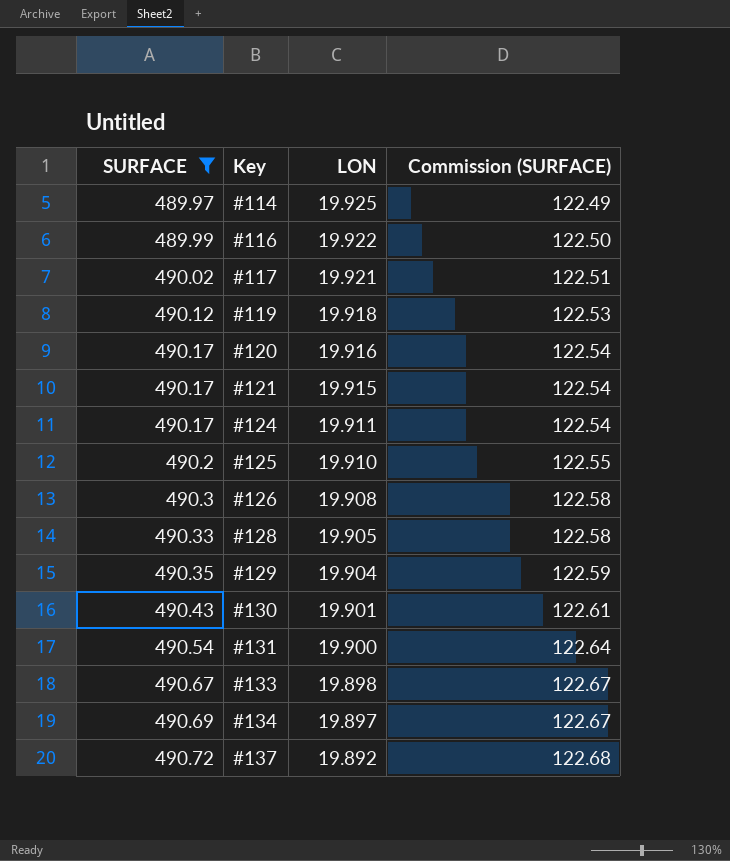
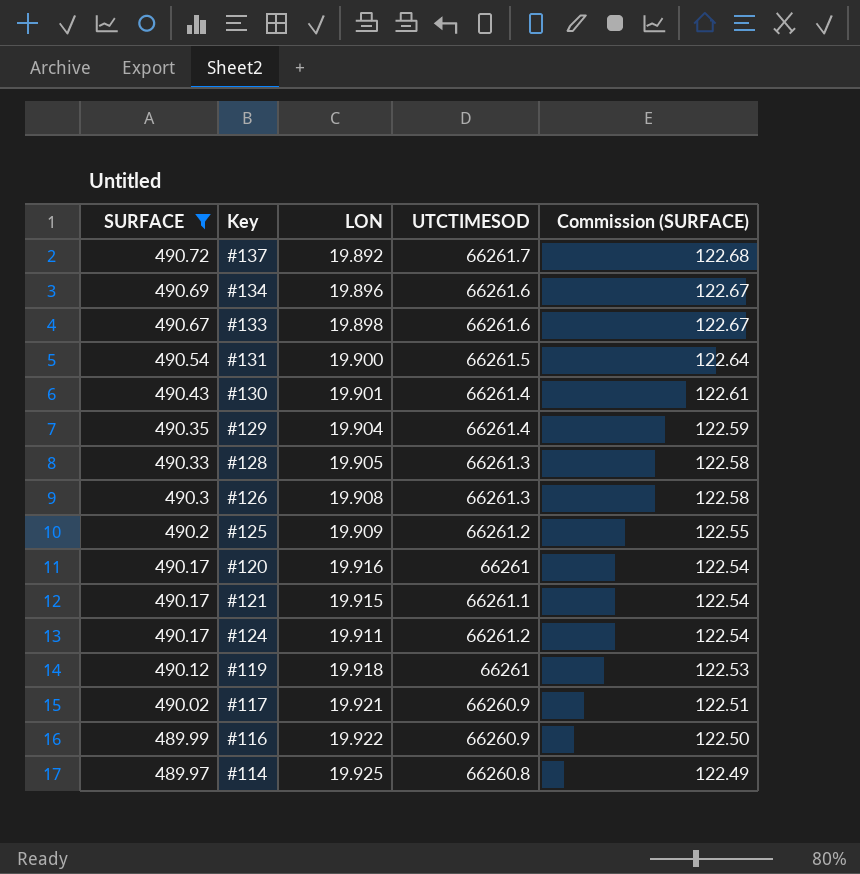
row order: SURFACE ascending -> SURFACE descending
column UTCTIMESOD | position: none -> 4
#134 | LON: 19.897 -> 19.896
#125 | LON: 19.910 -> 19.909

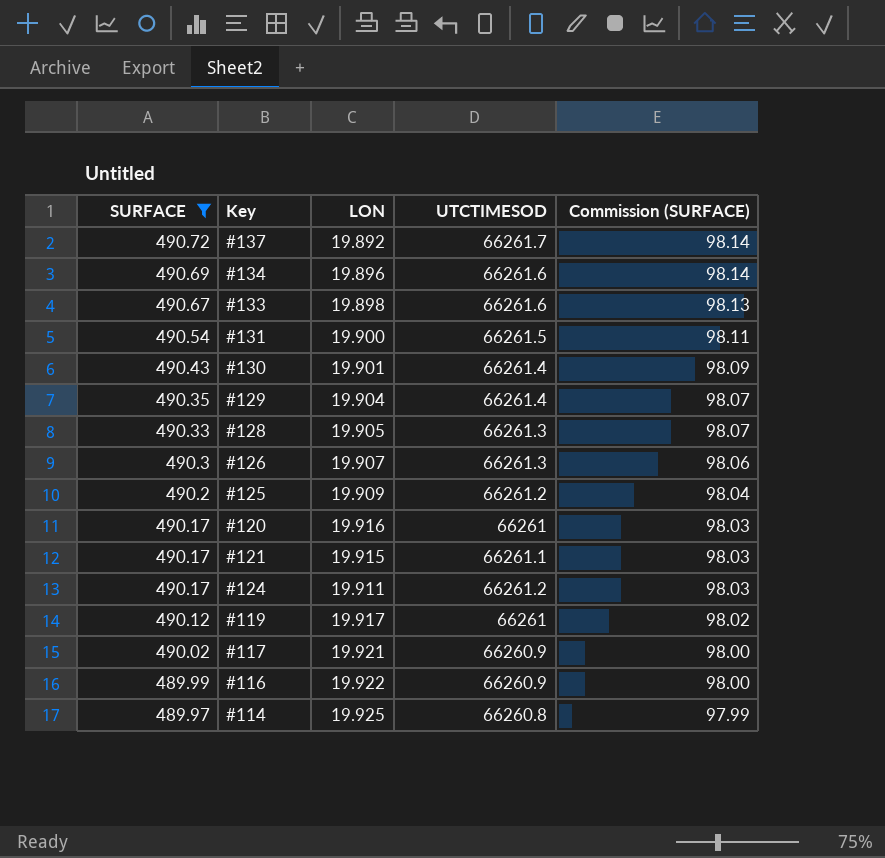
column Commission (SURFACE) | formula: [SURFACE] * 0.25 -> [SURFACE] * 0.2
#126 | LON: 19.908 -> 19.907
#119 | LON: 19.918 -> 19.917

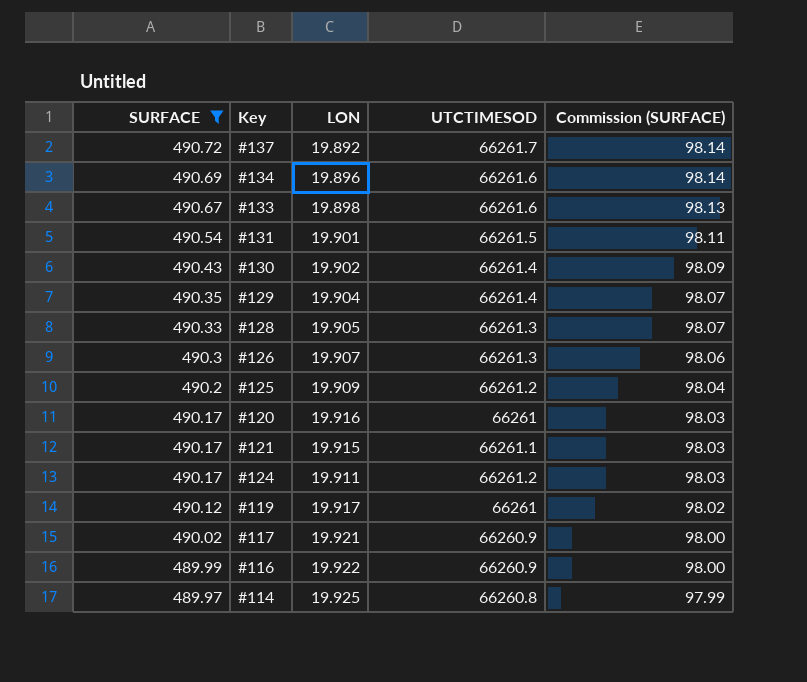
#131 | LON: 19.900 -> 19.901
#130 | LON: 19.901 -> 19.902

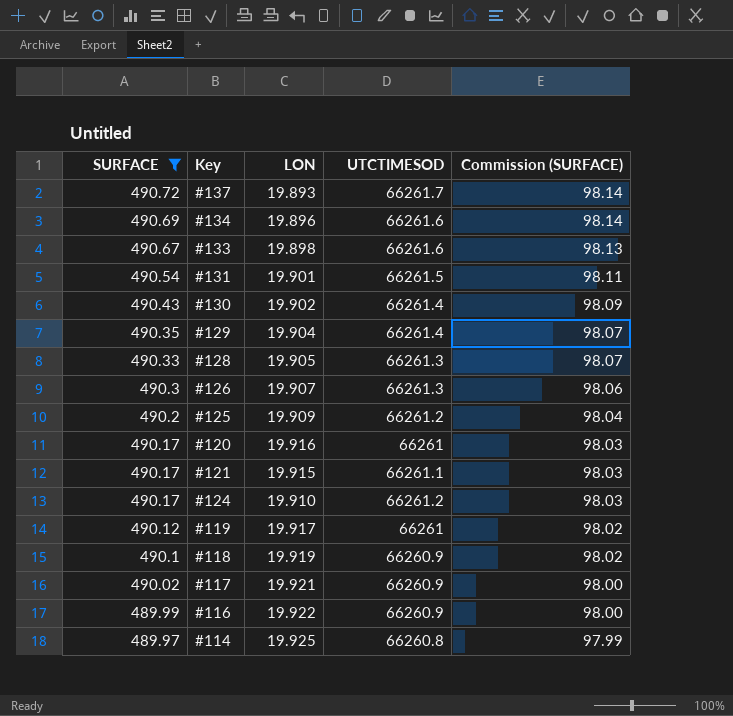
#137 | LON: 19.892 -> 19.893
#124 | LON: 19.911 -> 19.910
row #118: none -> 490.1 | 19.919 | 66260.9 | 98.02

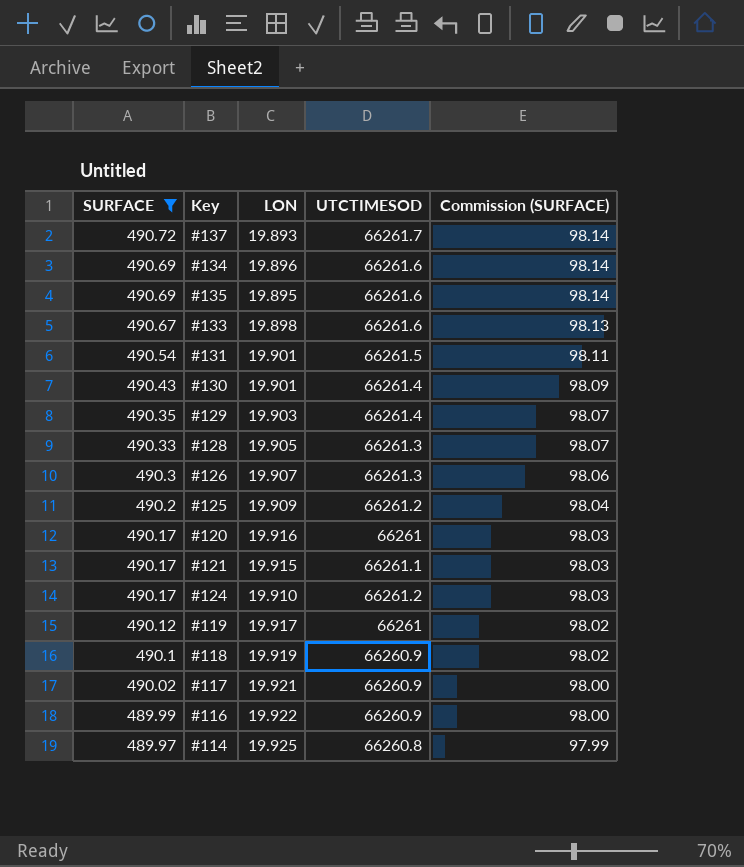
row #135: none -> 490.69 | 19.895 | 66261.6 | 98.14
#130 | LON: 19.902 -> 19.901
#129 | LON: 19.904 -> 19.903

